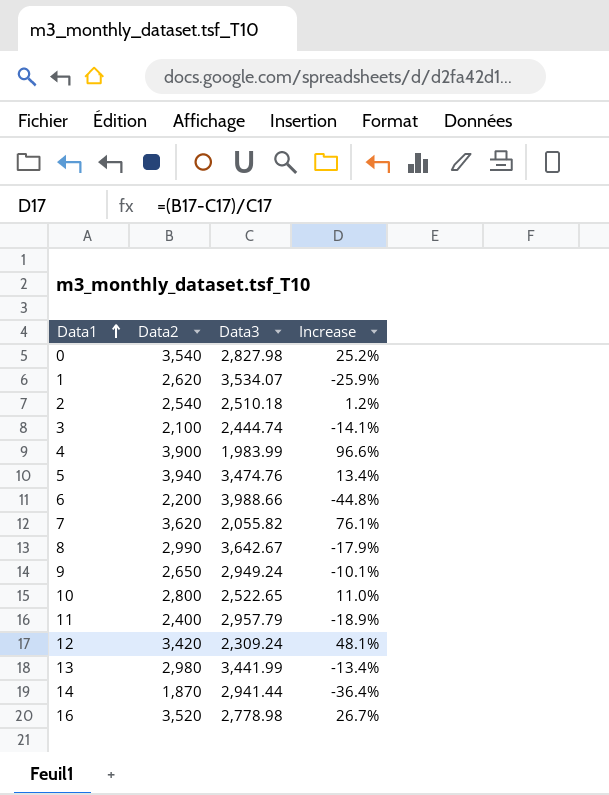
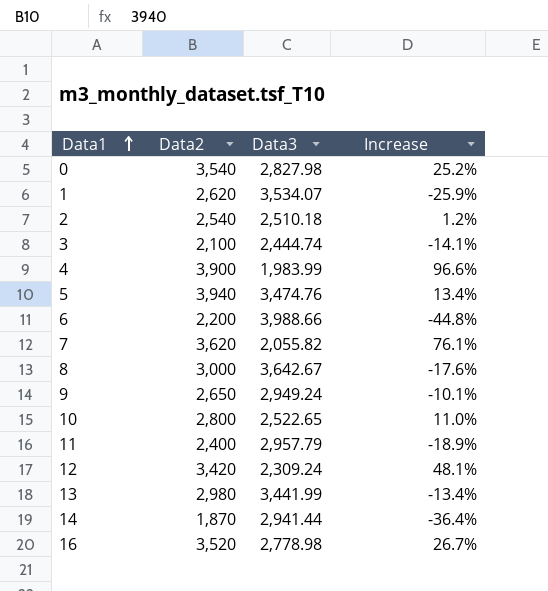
8 | Data2: 2,990 -> 3,000
8 | Increase: -17.9% -> -17.6%

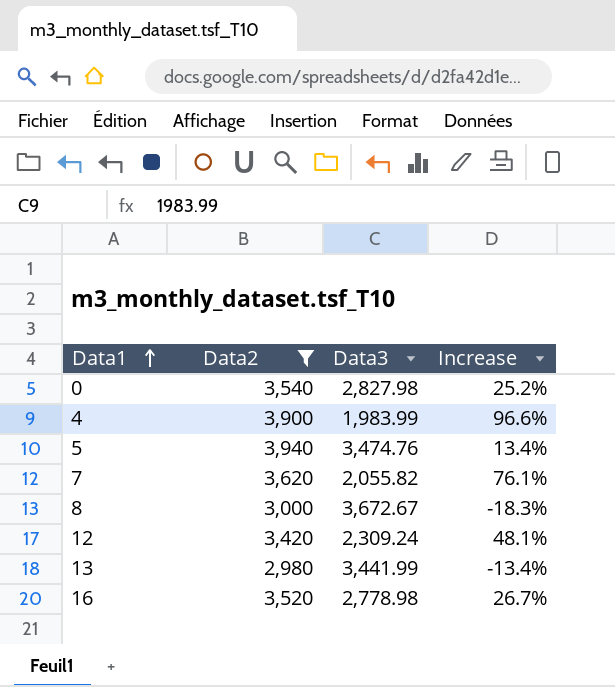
filter: none -> Data2 >= 2,980
8 | Data3: 3,642.67 -> 3,672.67
8 | Increase: -17.6% -> -18.3%

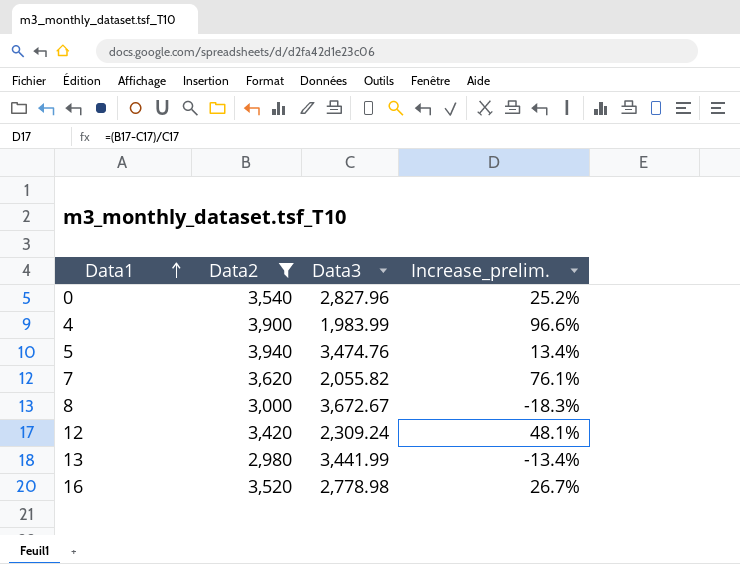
column name: Increase -> Increase_prelim.
0 | Data3: 2,827.98 -> 2,827.96

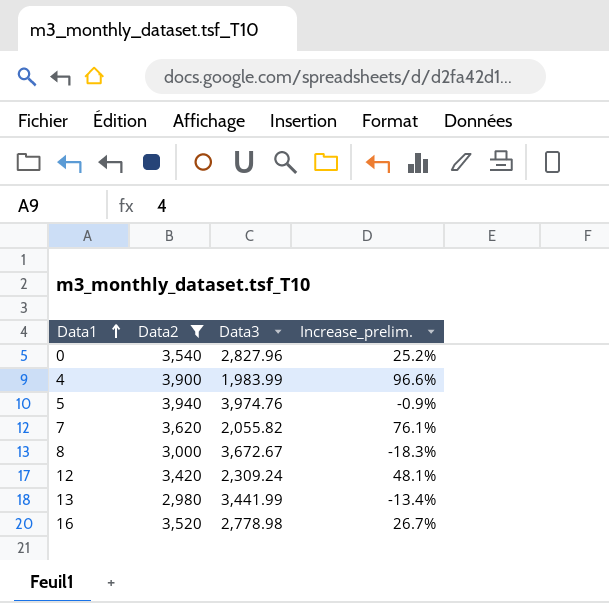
5 | Data3: 3,474.76 -> 3,974.76
5 | Increase_prelim.: 13.4% -> -0.9%

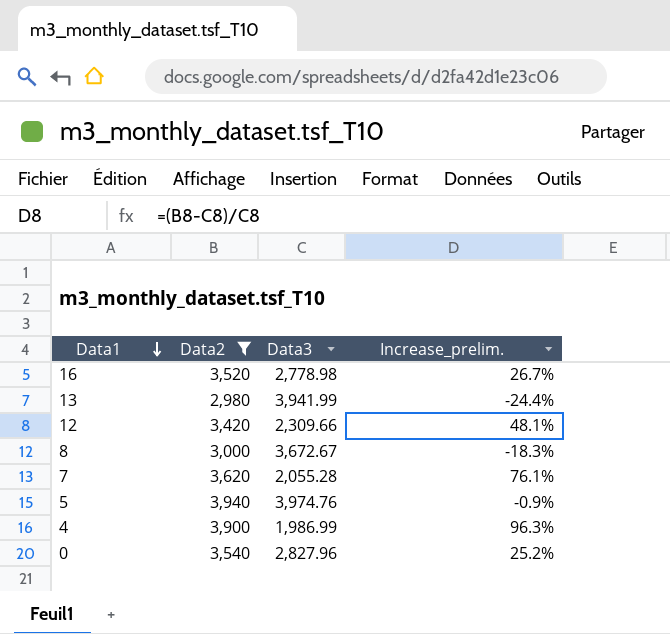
row order: Data1 ascending -> Data1 descending
13 | Data3: 3,441.99 -> 3,941.99
13 | Increase_prelim.: -13.4% -> -24.4%
12 | Data3: 2,309.24 -> 2,309.66
7 | Data3: 2,055.82 -> 2,055.28
4 | Data3: 1,983.99 -> 1,986.99
4 | Increase_prelim.: 96.6% -> 96.3%

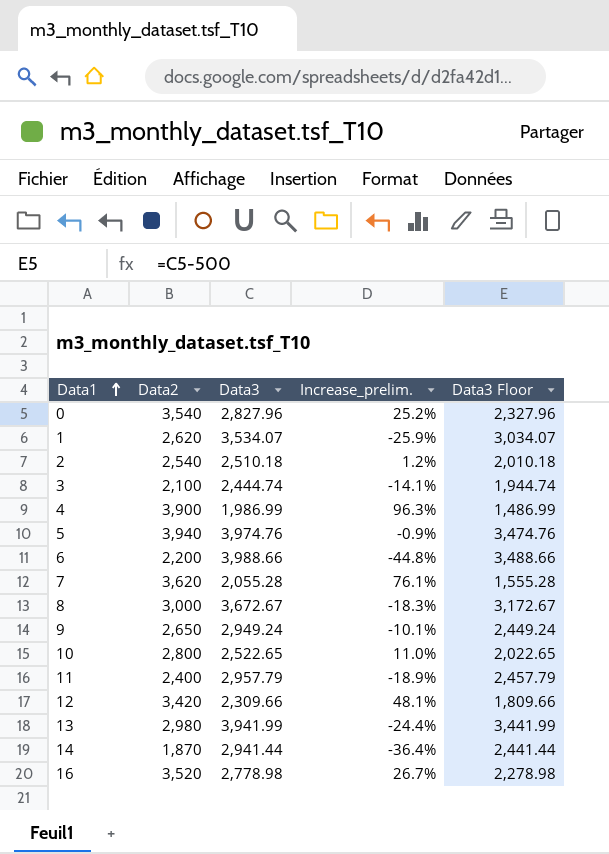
filter: Data2 >= 2,980 -> none
row order: Data1 descending -> Data1 ascending
column Data3 Floor | formula: none -> [Data3] - 500

